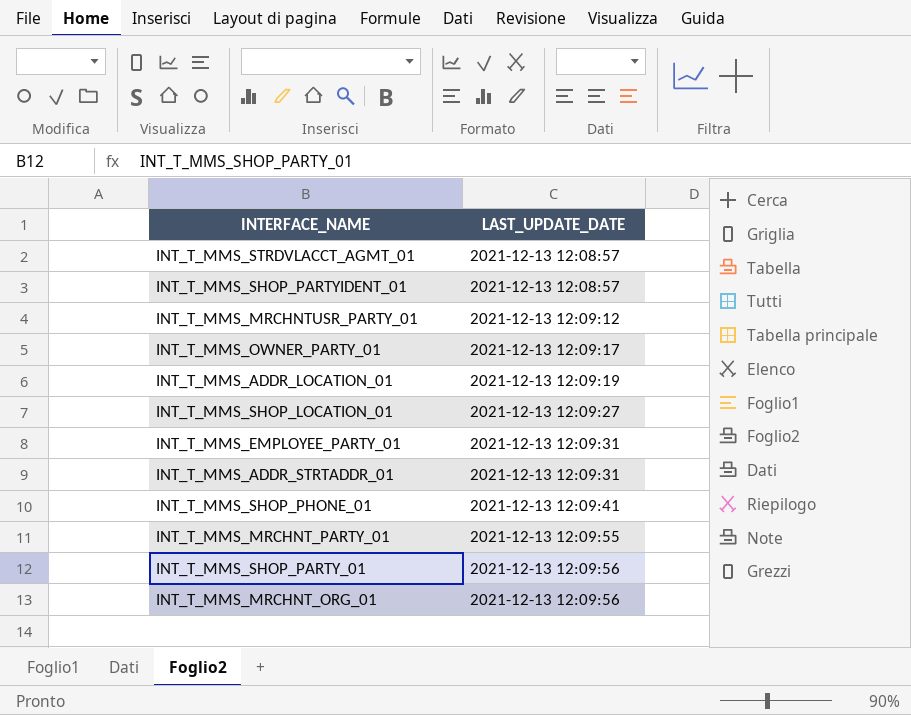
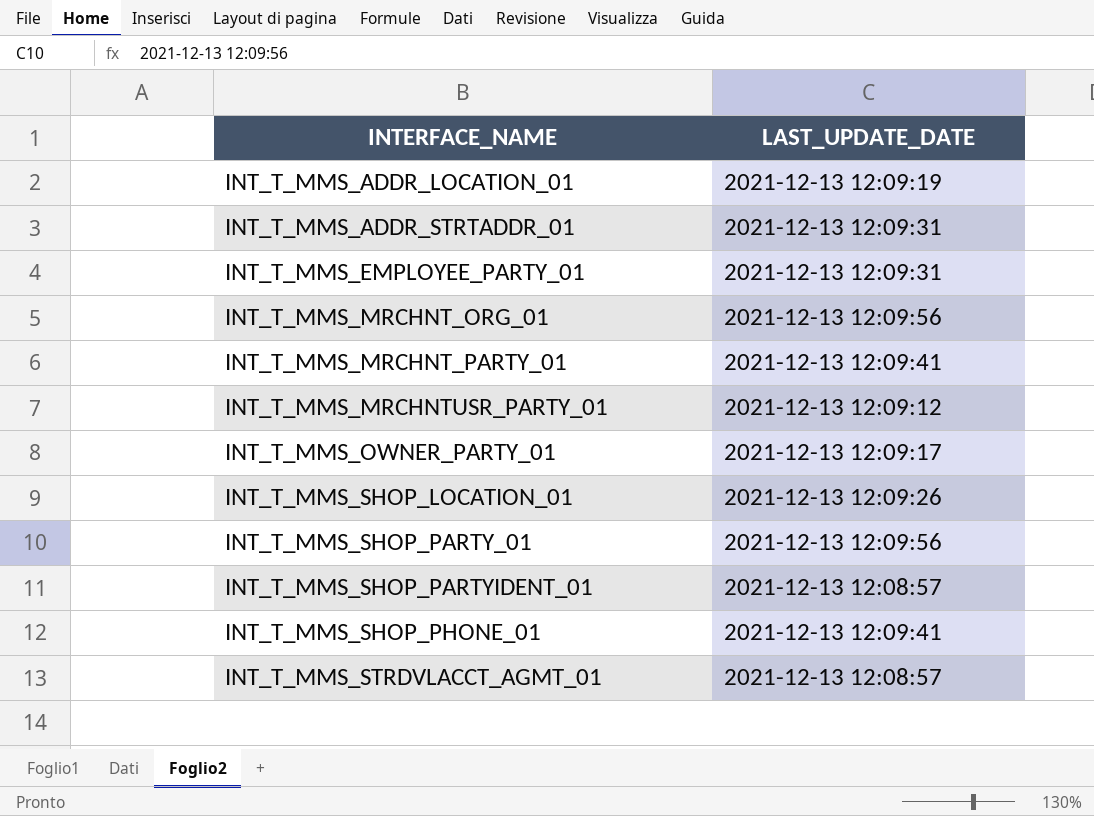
row order: LAST_UPDATE_DATE ascending -> INTERFACE_NAME ascending
INT_T_MMS_MRCHNT_PARTY_01 | LAST_UPDATE_DATE: 2021-12-13 12:09:55 -> 2021-12-13 12:09:41
INT_T_MMS_SHOP_LOCATION_01 | LAST_UPDATE_DATE: 2021-12-13 12:09:27 -> 2021-12-13 12:09:26

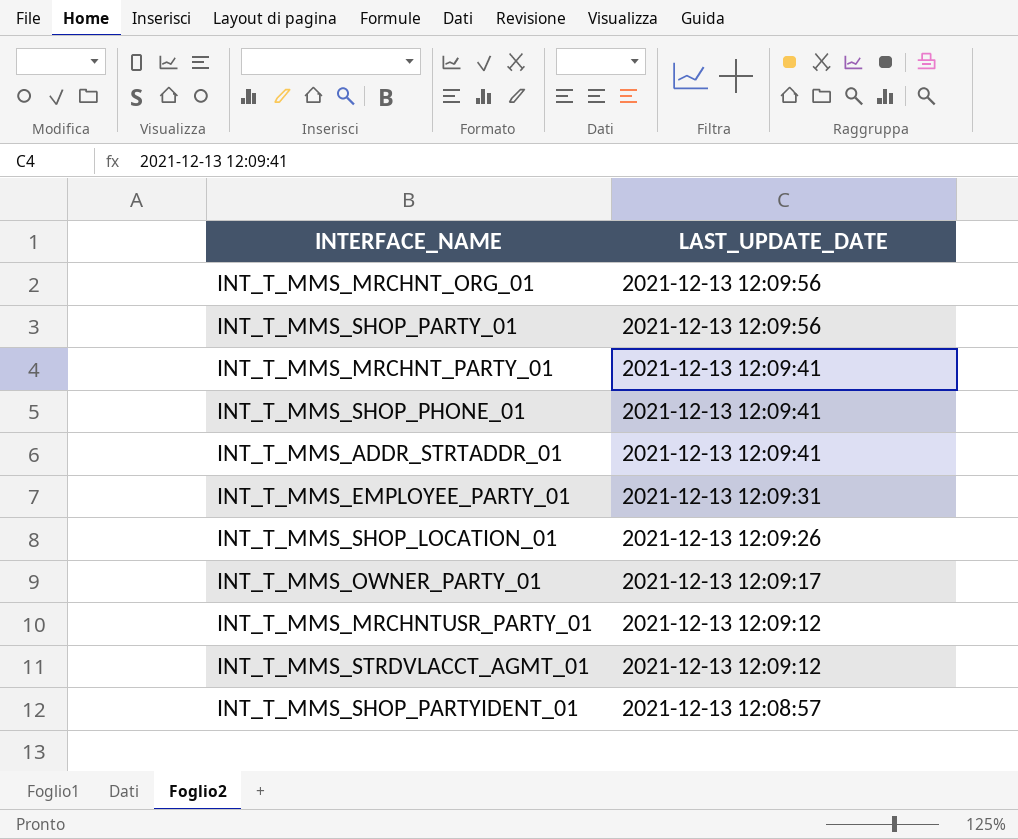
row order: INTERFACE_NAME ascending -> LAST_UPDATE_DATE descending
row INT_T_MMS_ADDR_LOCATION_01: 2021-12-13 12:09:19 -> none
INT_T_MMS_ADDR_STRTADDR_01 | LAST_UPDATE_DATE: 2021-12-13 12:09:31 -> 2021-12-13 12:09:41
INT_T_MMS_STRDVLACCT_AGMT_01 | LAST_UPDATE_DATE: 2021-12-13 12:08:57 -> 2021-12-13 12:09:12

